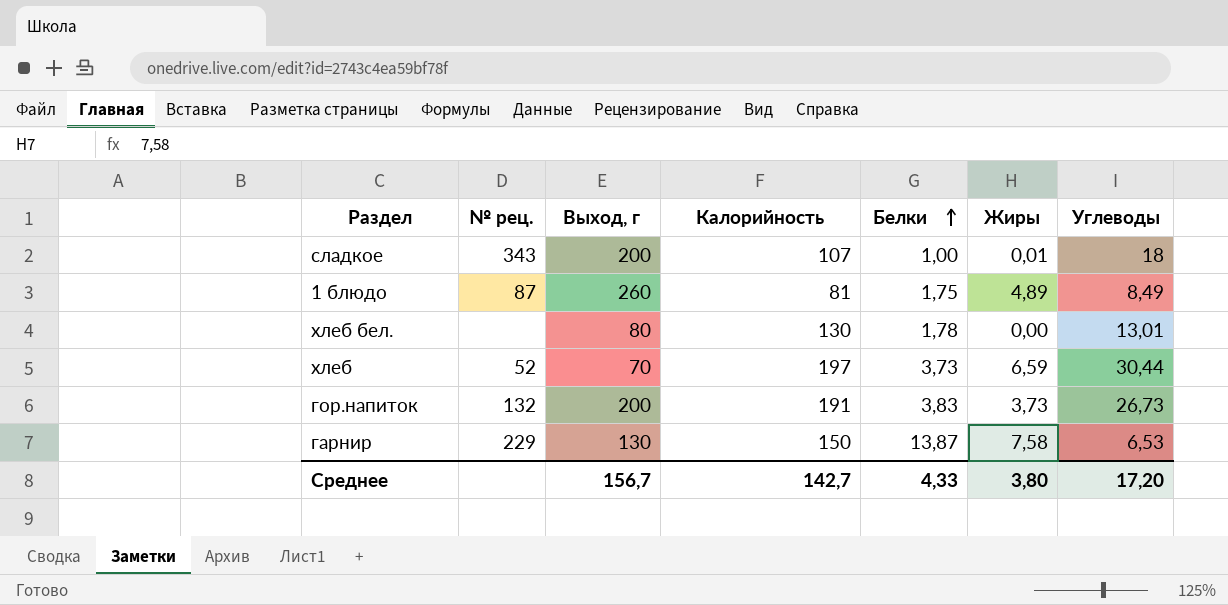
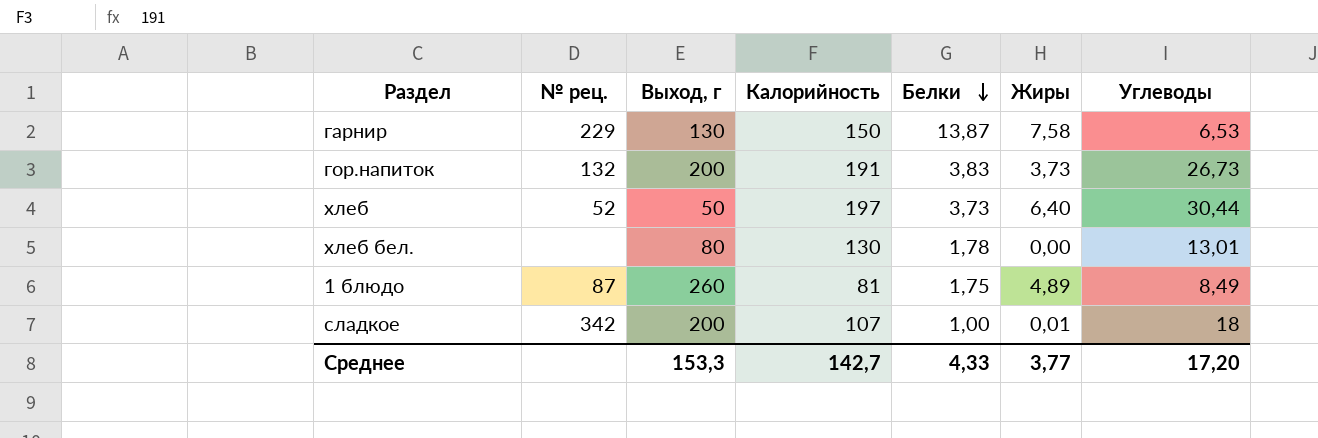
row order: Белки ascending -> Белки descending
хлеб | Выход, г: 70 -> 50
хлеб | Жиры: 6,59 -> 6,40
сладкое | № рец.: 343 -> 342
Среднее | Выход, г: 156,7 -> 153,3
Среднее | Жиры: 3,80 -> 3,77

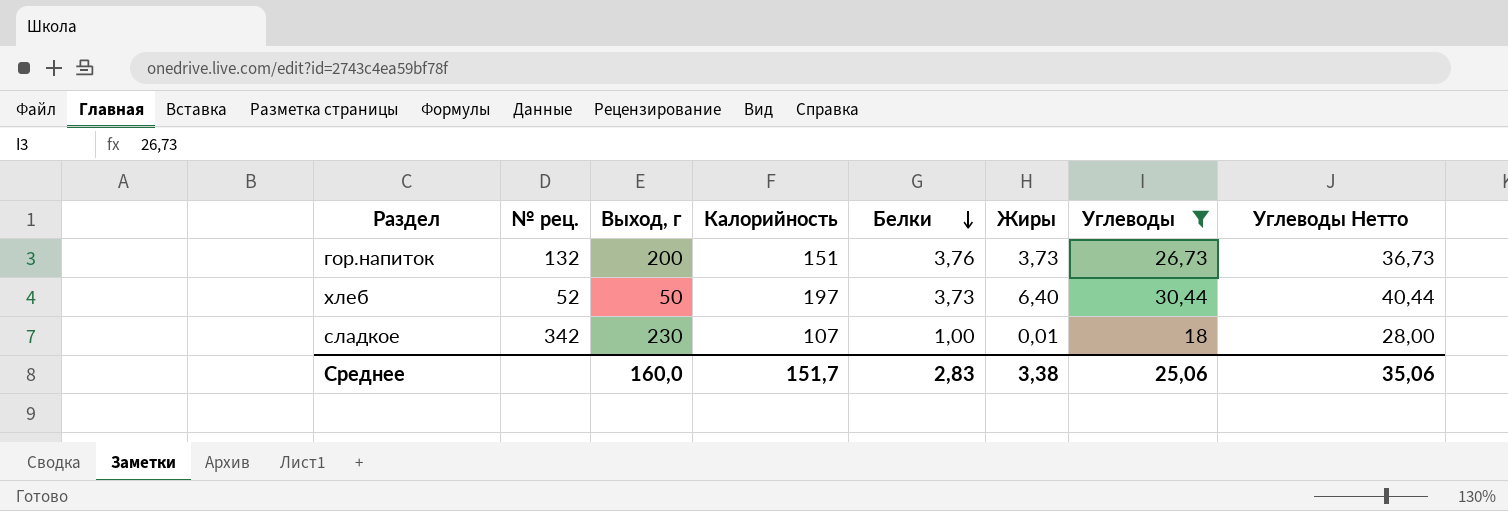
filter: none -> Углеводы >= 18
column Углеводы Нетто | formula: none -> [Углеводы] + 10
гор.напиток | Калорийность: 191 -> 151
гор.напиток | Белки: 3,83 -> 3,76
сладкое | Выход, г: 200 -> 230
Среднее | Выход, г: 153,3 -> 160,0
Среднее | Калорийность: 142,7 -> 151,7
Среднее | Белки: 4,33 -> 2,83
Среднее | Жиры: 3,77 -> 3,38
Среднее | Углеводы: 17,20 -> 25,06

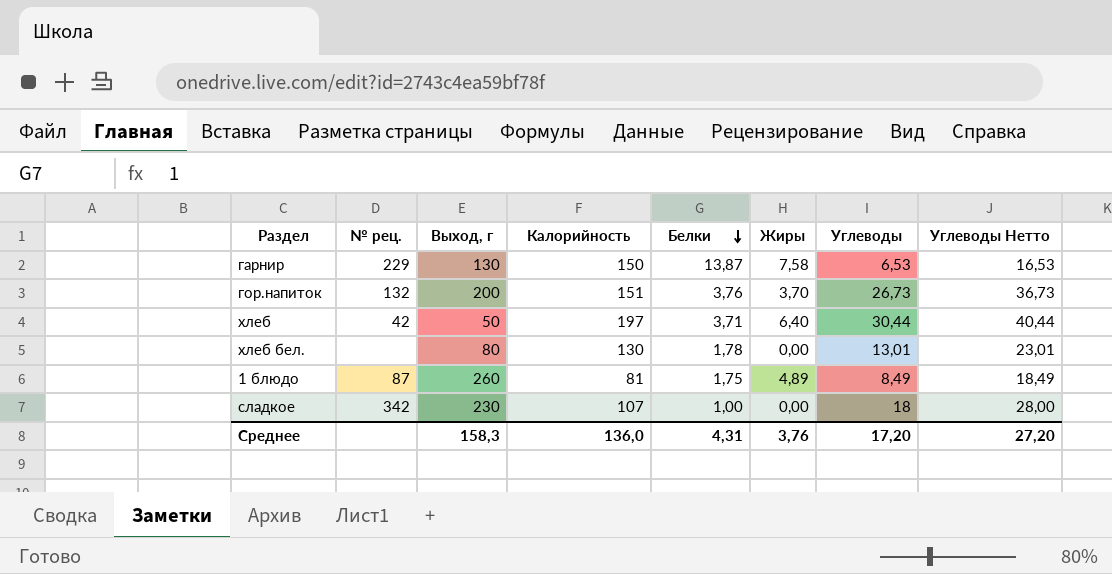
filter: Углеводы >= 18 -> none
гор.напиток | Жиры: 3,73 -> 3,70
хлеб | № рец.: 52 -> 42
хлеб | Белки: 3,73 -> 3,71
сладкое | Жиры: 0,01 -> 0,00
Среднее | Выход, г: 160,0 -> 158,3
Среднее | Калорийность: 151,7 -> 136,0
Среднее | Белки: 2,83 -> 4,31
Среднее | Жиры: 3,38 -> 3,76
Среднее | Углеводы: 25,06 -> 17,20
Среднее | Углеводы Нетто: 35,06 -> 27,20

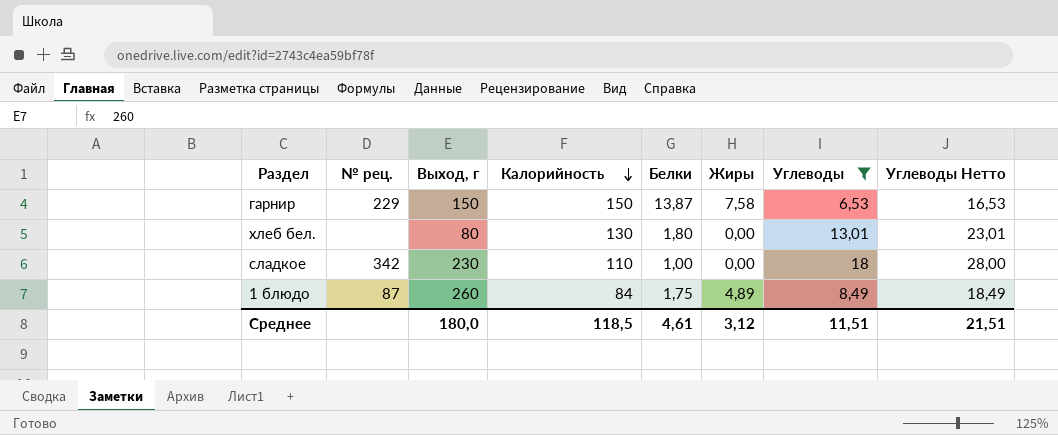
filter: none -> Углеводы <= 18
row order: Белки descending -> Калорийность descending
гарнир | Выход, г: 130 -> 150
хлеб бел. | Белки: 1,78 -> 1,80
сладкое | Калорийность: 107 -> 110
1 блюдо | Калорийность: 81 -> 84
Среднее | Выход, г: 158,3 -> 180,0
Среднее | Калорийность: 136,0 -> 118,5
Среднее | Белки: 4,31 -> 4,61
Среднее | Жиры: 3,76 -> 3,12
Среднее | Углеводы: 17,20 -> 11,51
Среднее | Углеводы Нетто: 27,20 -> 21,51

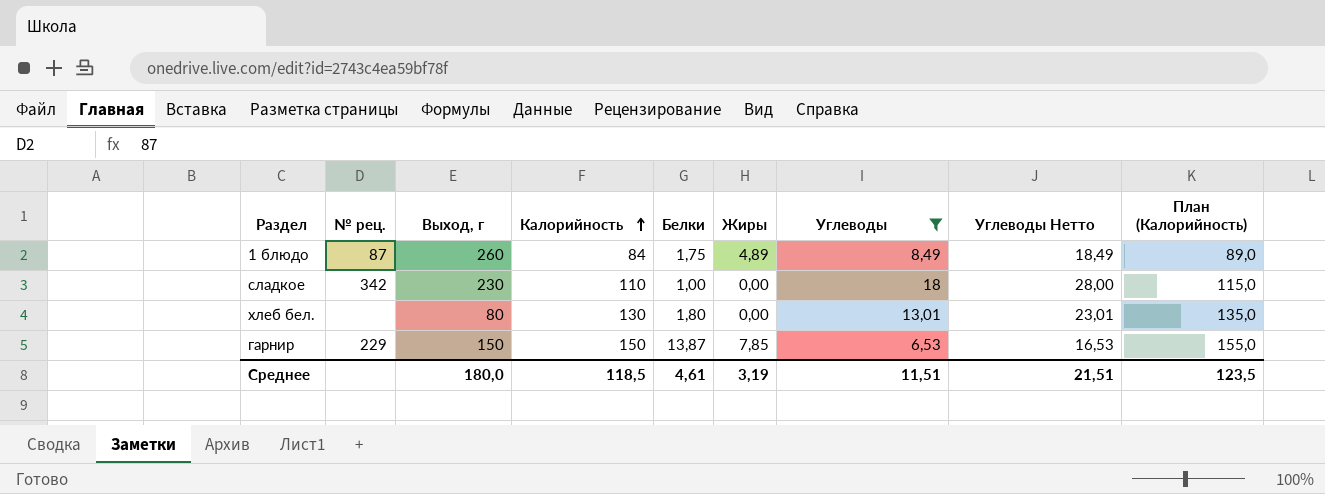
row order: Калорийность descending -> Калорийность ascending
column План (Калорийность) | formula: none -> [Калорийность] + 5
гарнир | Жиры: 7,58 -> 7,85
Среднее | Жиры: 3,12 -> 3,19

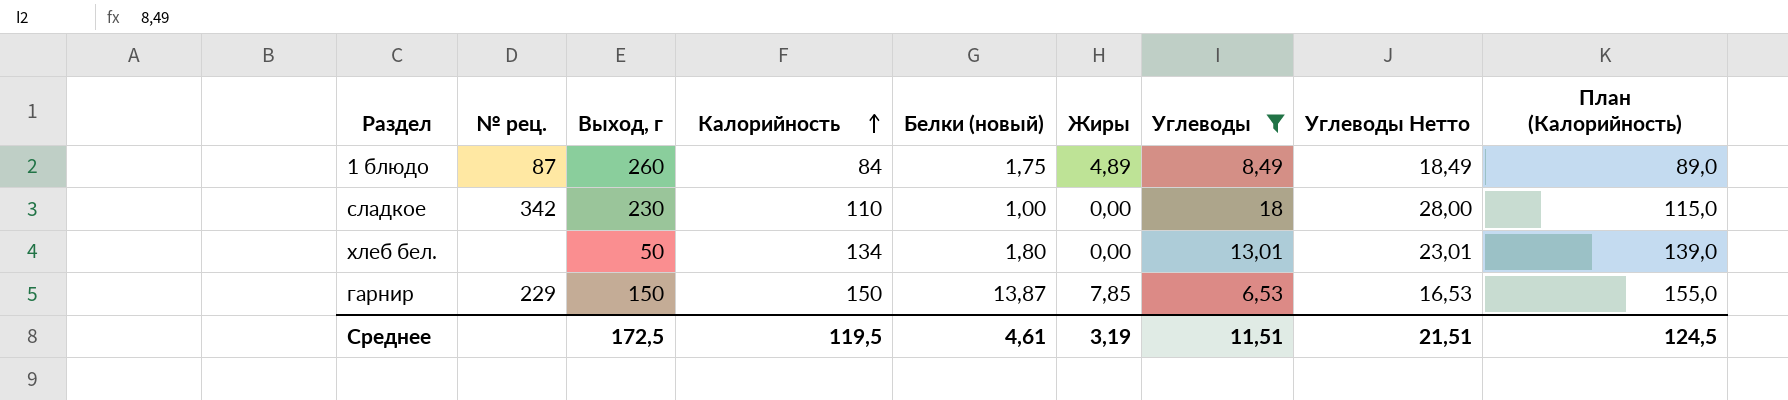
column name: Белки -> Белки (новый)
хлеб бел. | Выход, г: 80 -> 50
хлеб бел. | Калорийность: 130 -> 134
хлеб бел. | План (Калорийность): 135,0 -> 139,0
Среднее | Выход, г: 180,0 -> 172,5
Среднее | Калорийность: 118,5 -> 119,5
Среднее | План (Калорийность): 123,5 -> 124,5

